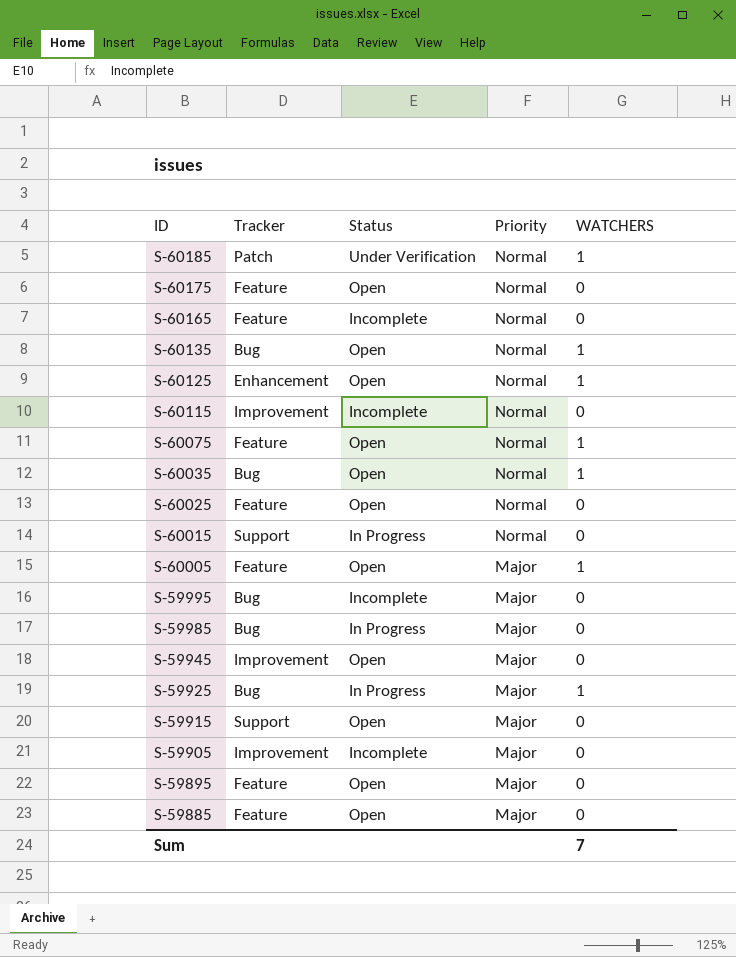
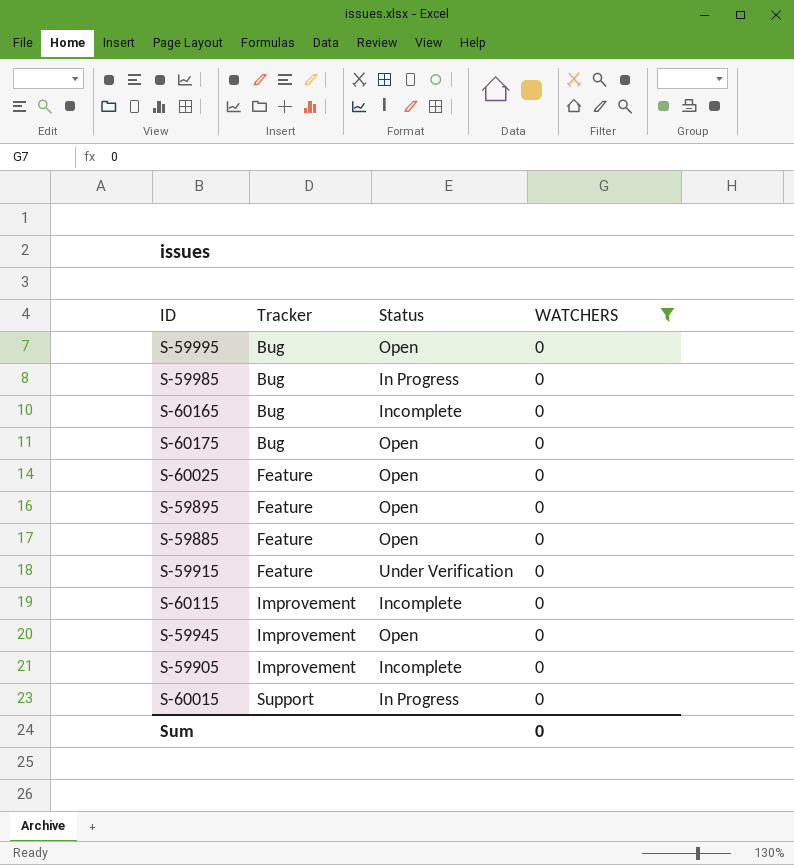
filter: none -> WATCHERS = 0
row order: ID descending -> Tracker ascending
column Priority | position: 4 -> none
S-59995 | Status: Incomplete -> Open
S-60165 | Tracker: Feature -> Bug
S-60175 | Tracker: Feature -> Bug
S-59915 | Tracker: Support -> Feature
S-59915 | Status: Open -> Under Verification
Sum | WATCHERS: 7 -> 0

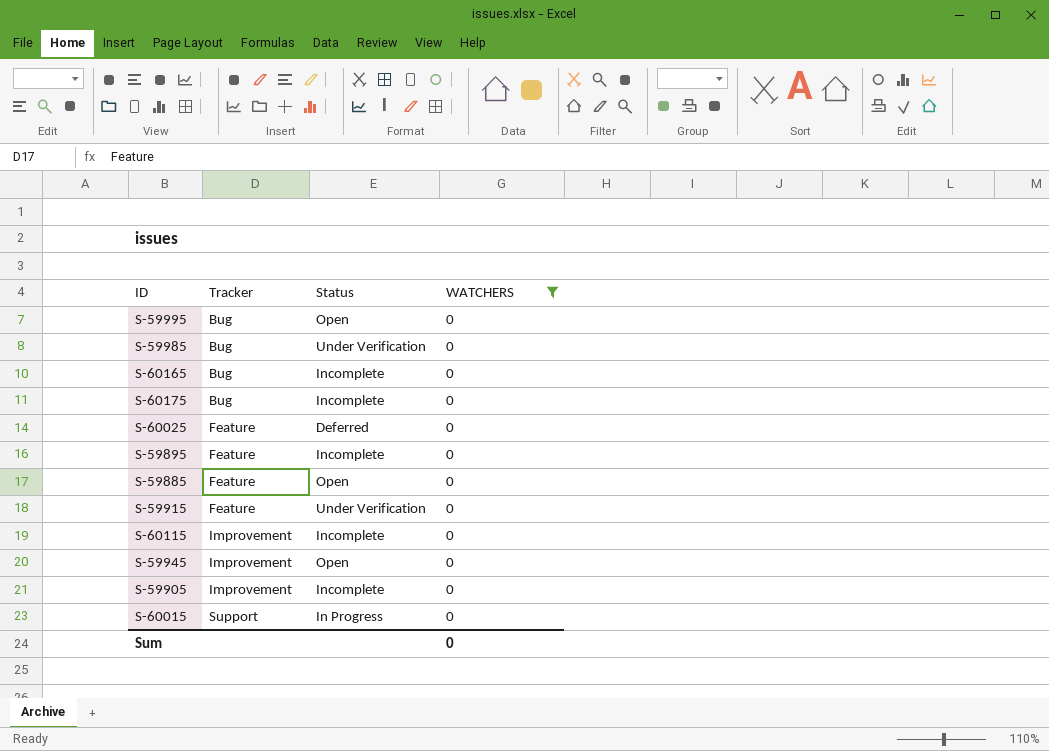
S-59985 | Status: In Progress -> Under Verification
S-60175 | Status: Open -> Incomplete
S-60025 | Status: Open -> Deferred
S-59895 | Status: Open -> Incomplete

